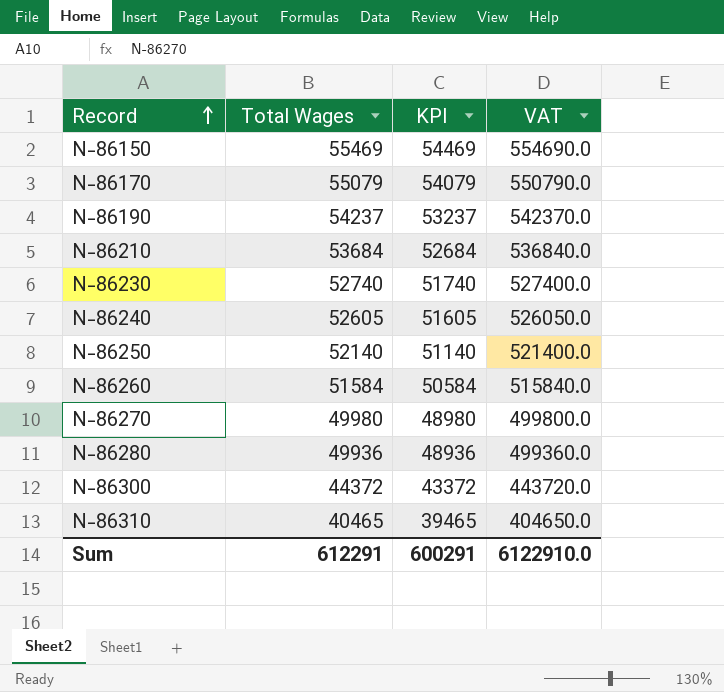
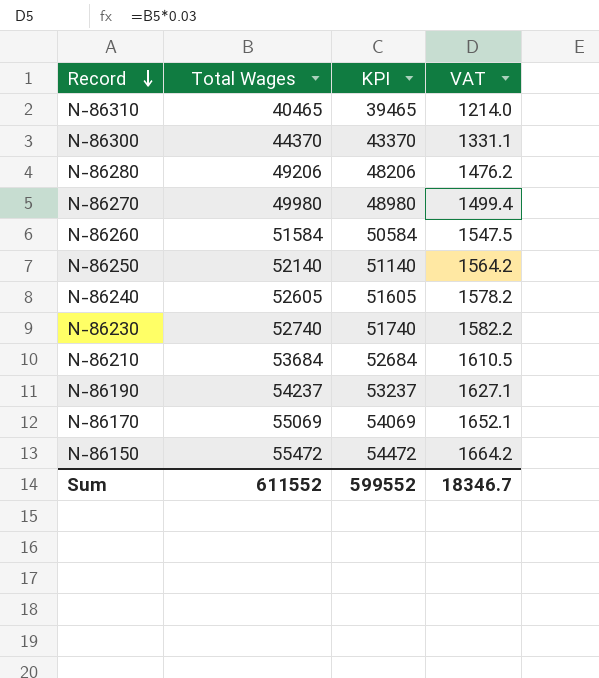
row order: Record ascending -> Record descending
column VAT | formula: [Total Wages] * 10 -> [Total Wages] * 0.03
N-86300 | Total Wages: 44372 -> 44370
N-86300 | KPI: 43372 -> 43370
N-86280 | Total Wages: 49936 -> 49206
N-86280 | KPI: 48936 -> 48206
N-86170 | Total Wages: 55079 -> 55069
N-86170 | KPI: 54079 -> 54069
N-86150 | Total Wages: 55469 -> 55472
N-86150 | KPI: 54469 -> 54472
Sum | Total Wages: 612291 -> 611552
Sum | KPI: 600291 -> 599552
Sum | VAT: 6122910.0 -> 18346.7

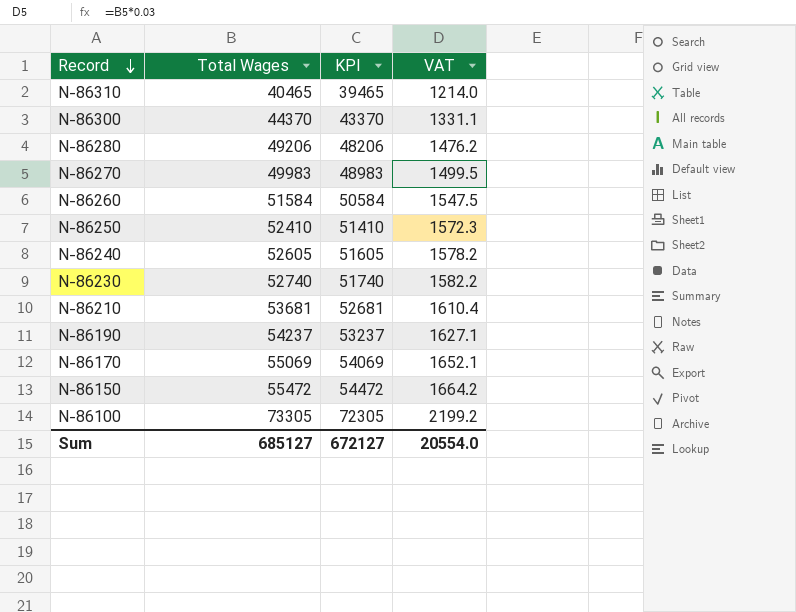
N-86270 | Total Wages: 49980 -> 49983
N-86270 | KPI: 48980 -> 48983
N-86270 | VAT: 1499.4 -> 1499.5
N-86250 | Total Wages: 52140 -> 52410
N-86250 | KPI: 51140 -> 51410
N-86250 | VAT: 1564.2 -> 1572.3
N-86210 | Total Wages: 53684 -> 53681
N-86210 | KPI: 52684 -> 52681
N-86210 | VAT: 1610.5 -> 1610.4
row N-86100: none -> 73305 | 72305 | 2199.2
Sum | Total Wages: 611552 -> 685127
Sum | KPI: 599552 -> 672127
Sum | VAT: 18346.7 -> 20554.0

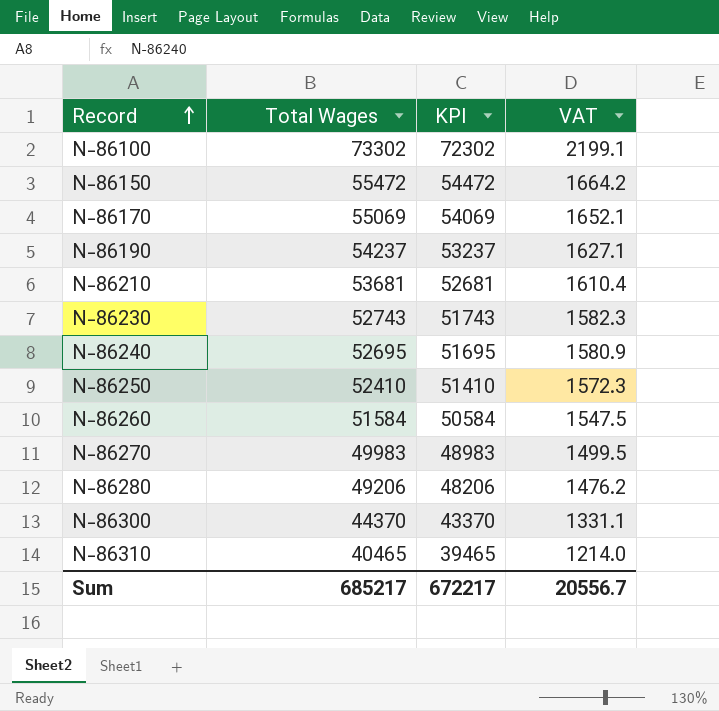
row order: Record descending -> Record ascending
N-86100 | Total Wages: 73305 -> 73302
N-86100 | KPI: 72305 -> 72302
N-86100 | VAT: 2199.2 -> 2199.1
N-86230 | Total Wages: 52740 -> 52743
N-86230 | KPI: 51740 -> 51743
N-86230 | VAT: 1582.2 -> 1582.3
N-86240 | Total Wages: 52605 -> 52695
N-86240 | KPI: 51605 -> 51695
N-86240 | VAT: 1578.2 -> 1580.9
Sum | Total Wages: 685127 -> 685217
Sum | KPI: 672127 -> 672217
Sum | VAT: 20554.0 -> 20556.7

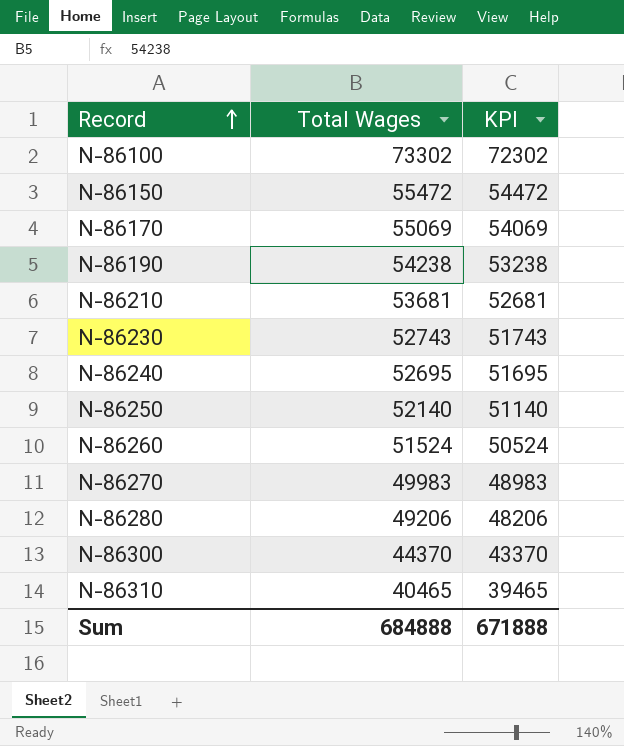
column VAT | formula: [Total Wages] * 0.03 -> none
N-86190 | Total Wages: 54237 -> 54238
N-86190 | KPI: 53237 -> 53238
N-86250 | Total Wages: 52410 -> 52140
N-86250 | KPI: 51410 -> 51140
N-86260 | Total Wages: 51584 -> 51524
N-86260 | KPI: 50584 -> 50524
Sum | Total Wages: 685217 -> 684888
Sum | KPI: 672217 -> 671888

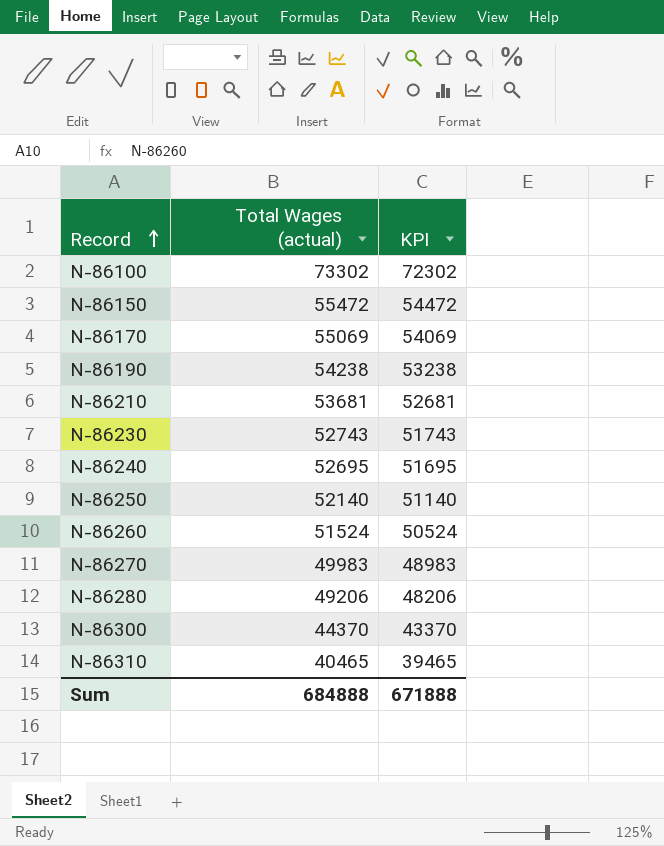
column name: Total Wages -> Total Wages (actual)

